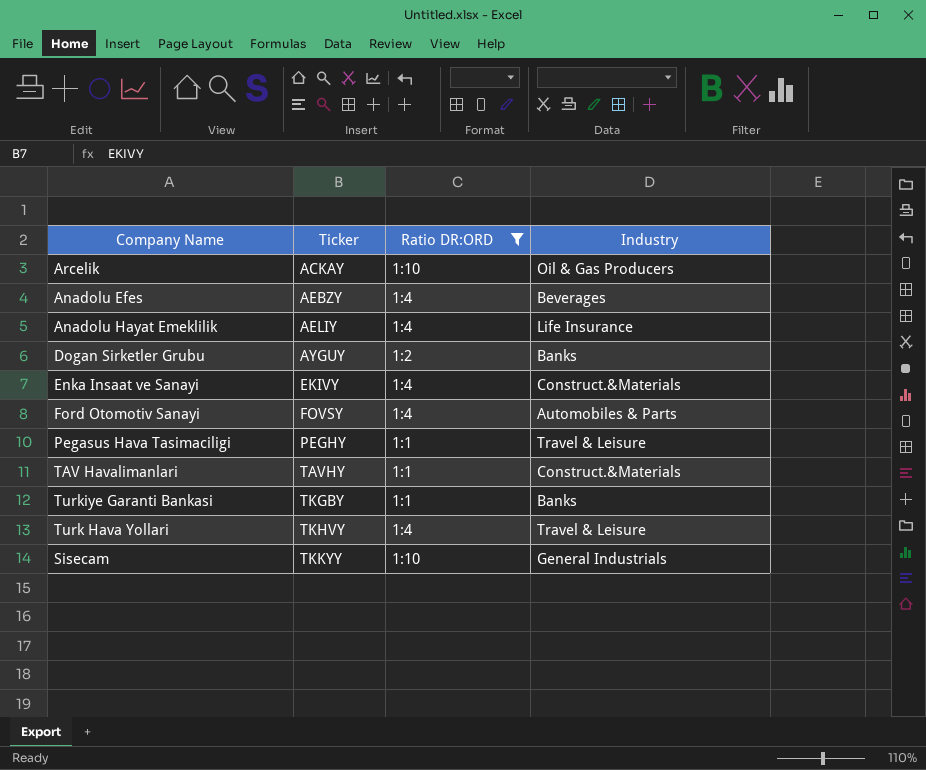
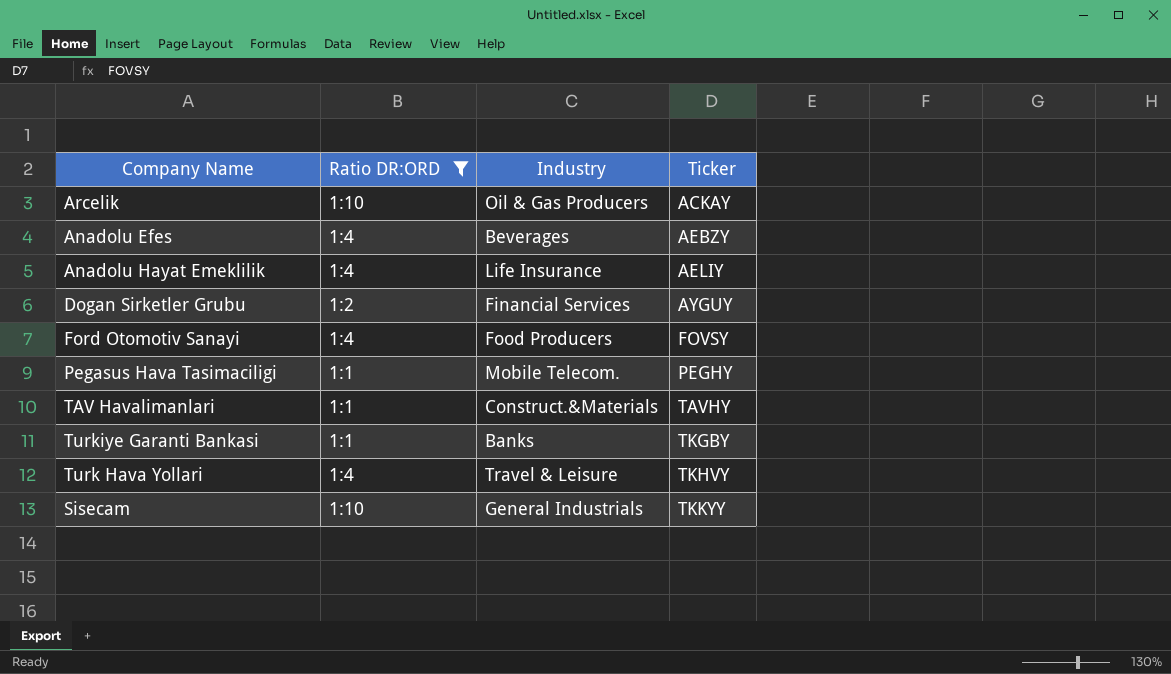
column Ticker | position: 2 -> 4
row Enka Insaat ve Sanayi: EKIVY | 1:4 | Construct.&Materials -> none
Dogan Sirketler Grubu | Industry: Banks -> Financial Services
Ford Otomotiv Sanayi | Industry: Automobiles & Parts -> Food Producers
Pegasus Hava Tasimaciligi | Industry: Travel & Leisure -> Mobile Telecom.

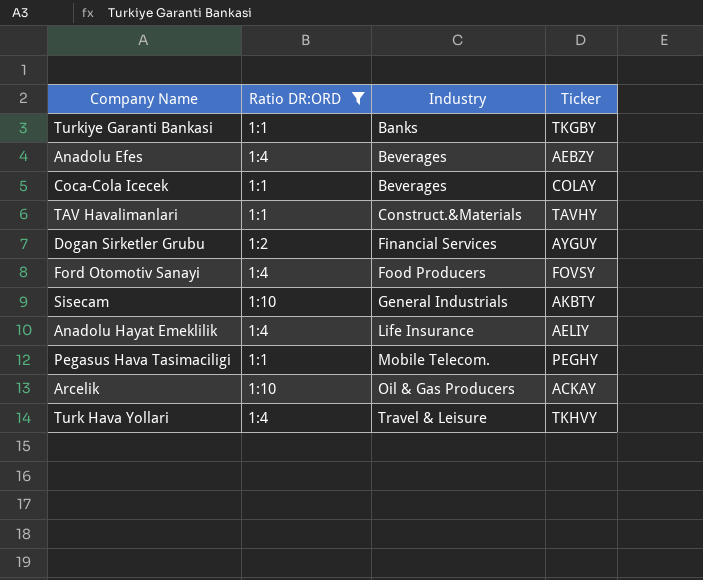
row order: Ticker ascending -> Industry ascending
row Coca-Cola Icecek: none -> 1:1 | Beverages | COLAY
Sisecam | Ticker: TKKYY -> AKBTY

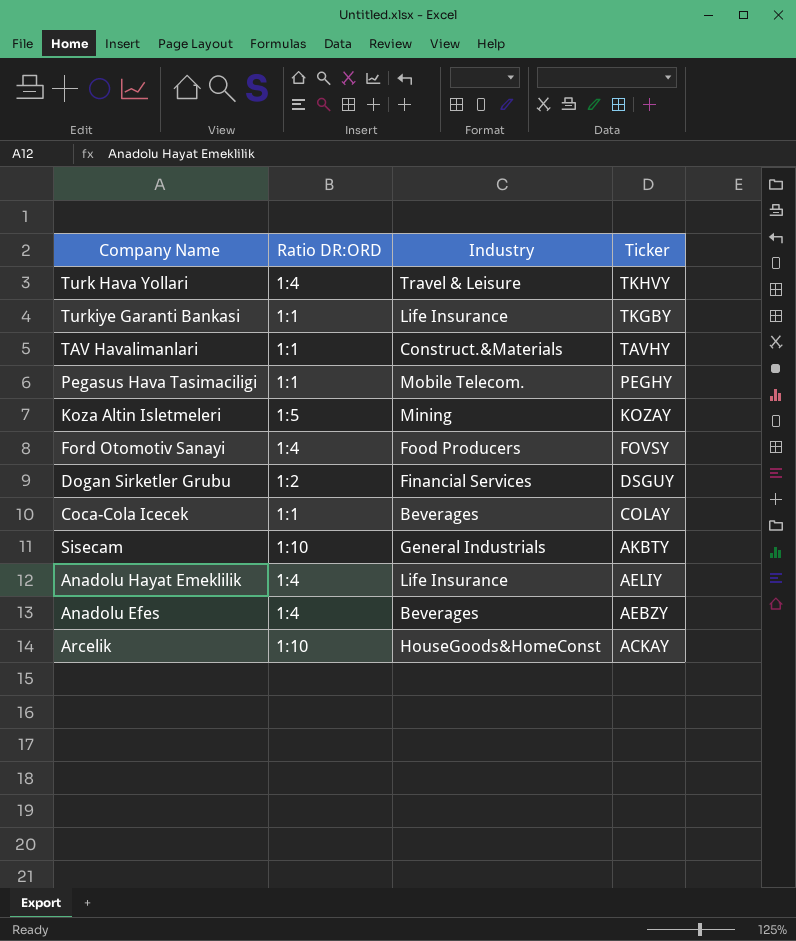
filter: Ratio DR:ORD != 1:5 -> none
row order: Industry ascending -> Ticker descending
Turkiye Garanti Bankasi | Industry: Banks -> Life Insurance
Dogan Sirketler Grubu | Ticker: AYGUY -> DSGUY
Arcelik | Industry: Oil & Gas Producers -> HouseGoods&HomeConst

